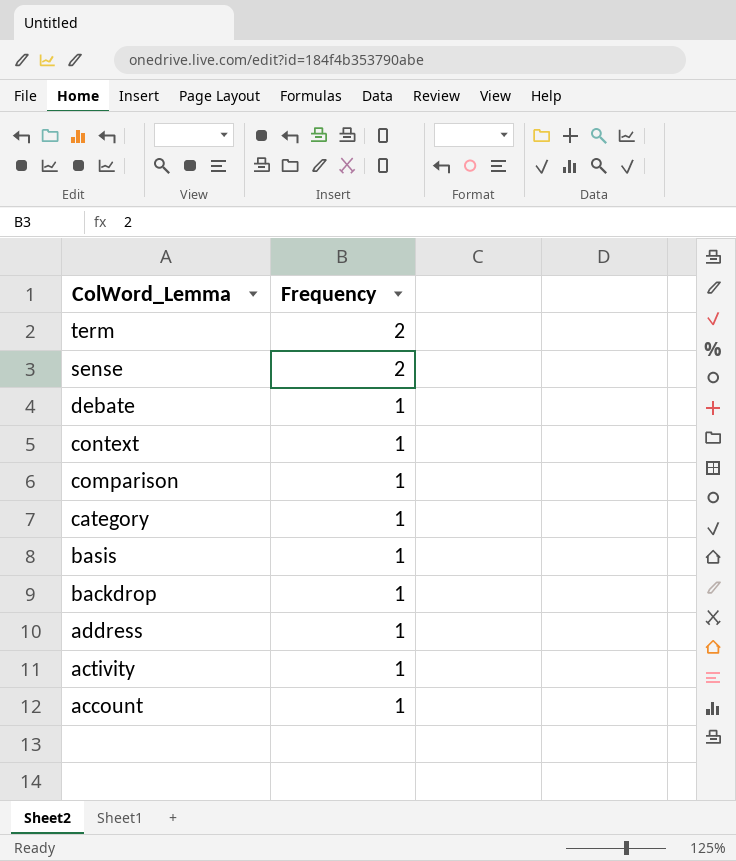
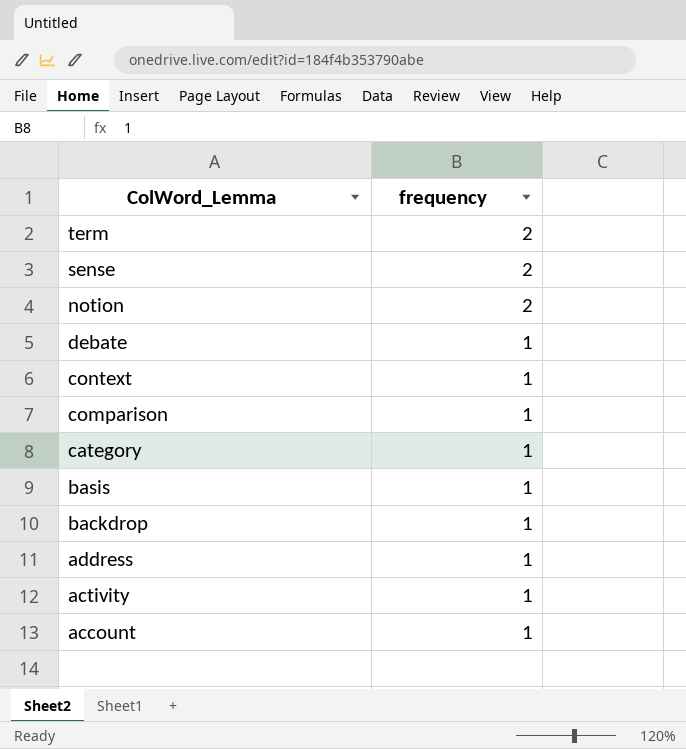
column name: Frequency -> frequency
row notion: none -> 2

